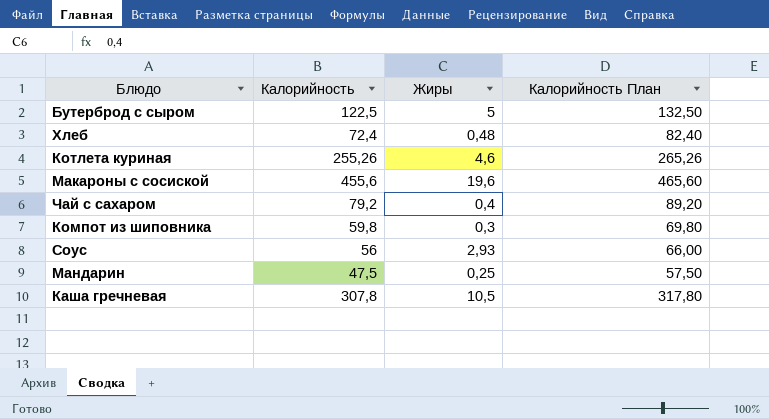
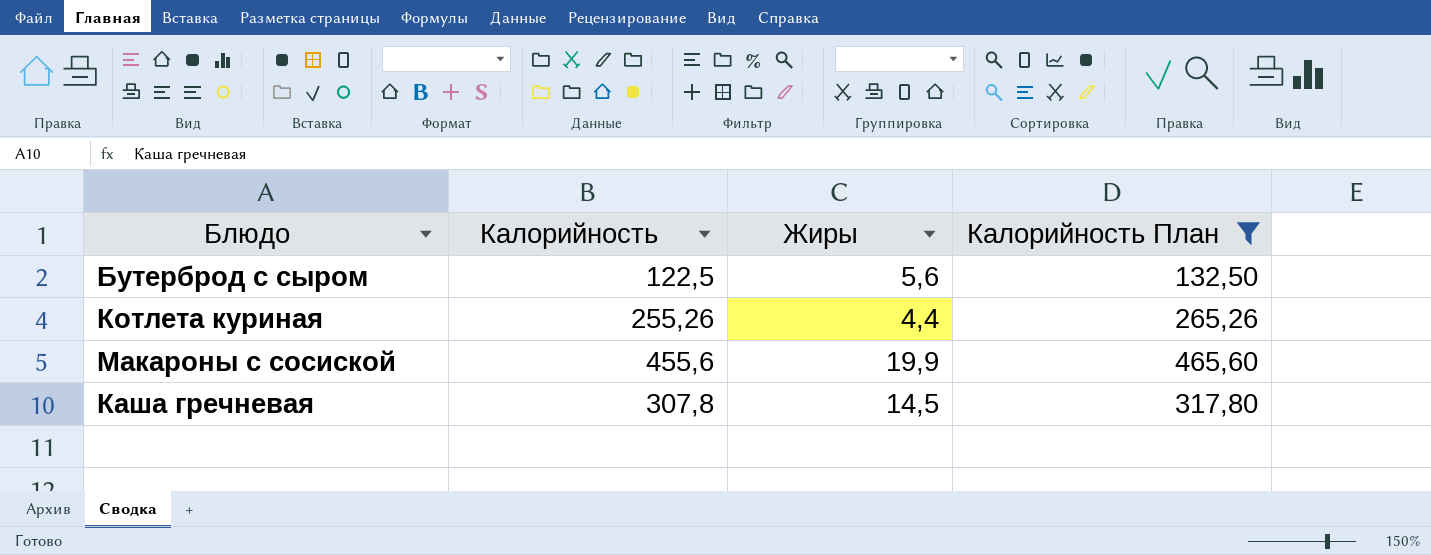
filter: none -> Калорийность План >= 132,50
Бутерброд с сыром | Жиры: 5 -> 5,6
Котлета куриная | Жиры: 4,6 -> 4,4
Макароны с сосиской | Жиры: 19,6 -> 19,9
Каша гречневая | Жиры: 10,5 -> 14,5

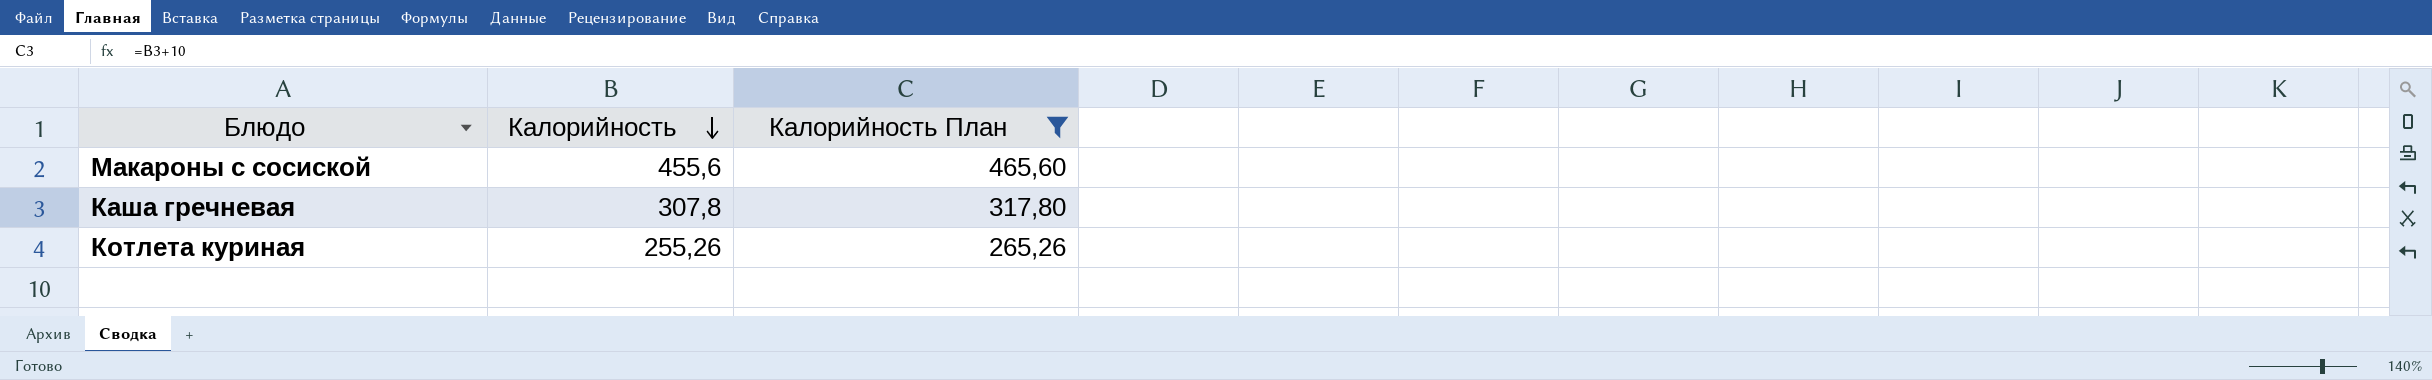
row order: none -> Калорийность descending
column Жиры | position: 3 -> none
row Бутерброд с сыром: 122,5 | 5,6 | 132,50 -> none

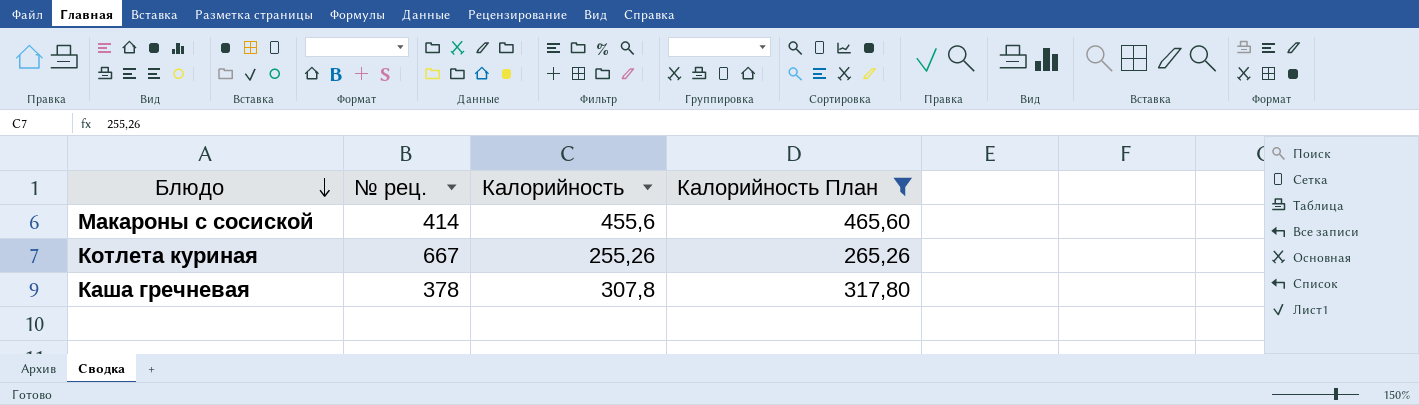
row order: Калорийность descending -> Блюдо descending
column № рец. | position: none -> 2

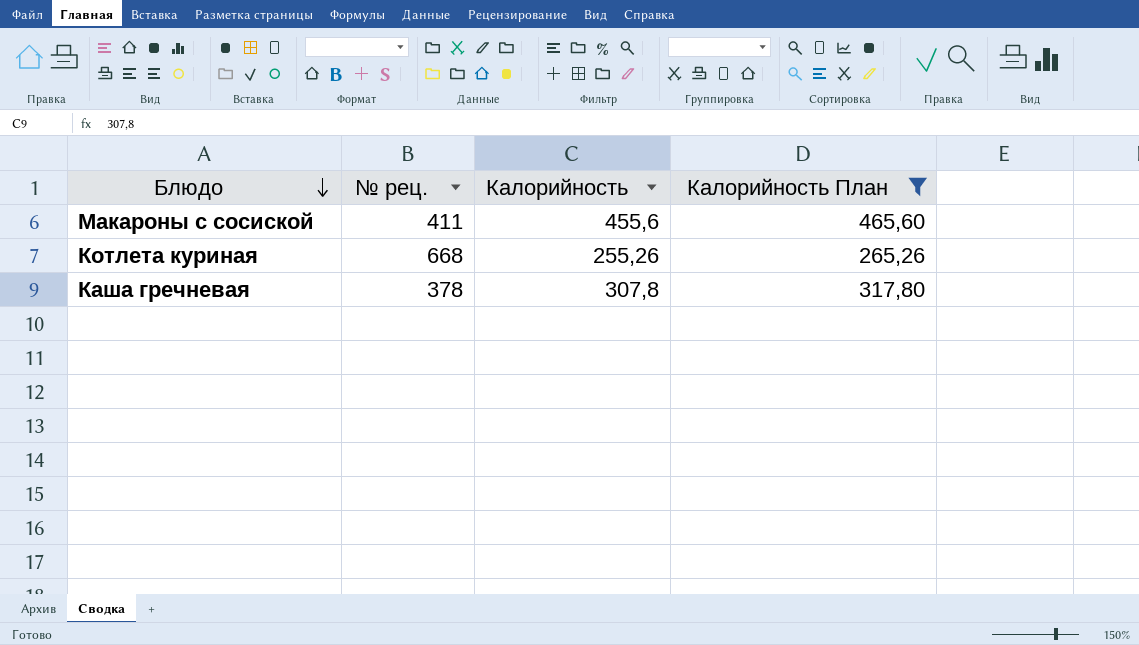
Макароны с сосиской | № рец.: 414 -> 411
Котлета куриная | № рец.: 667 -> 668

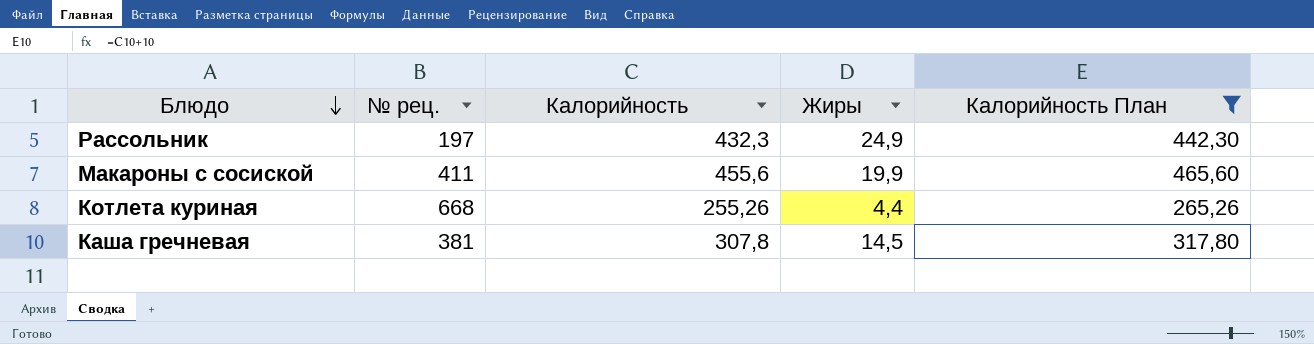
column Жиры | position: none -> 4
row Рассольник: none -> 197 | 432,3 | 24,9 | 442,30
Каша гречневая | № рец.: 378 -> 381

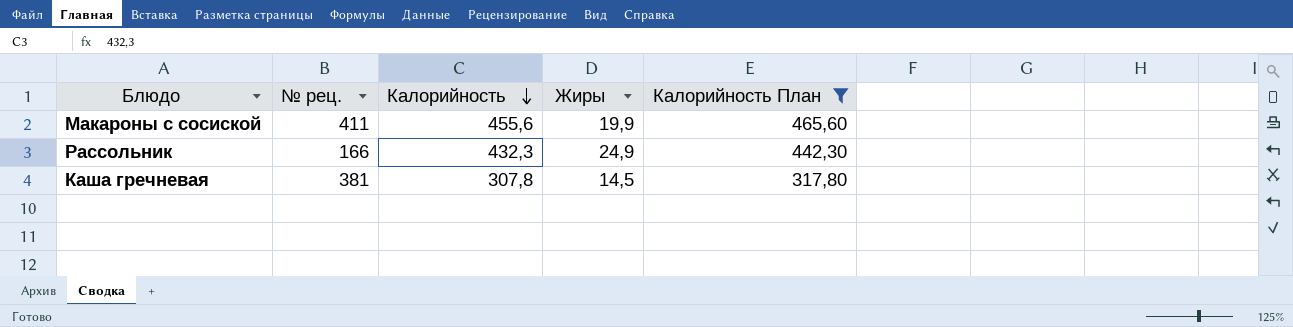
row order: Блюдо descending -> Калорийность descending
row Котлета куриная: 668 | 255,26 | 4,4 | 265,26 -> none
Рассольник | № рец.: 197 -> 166

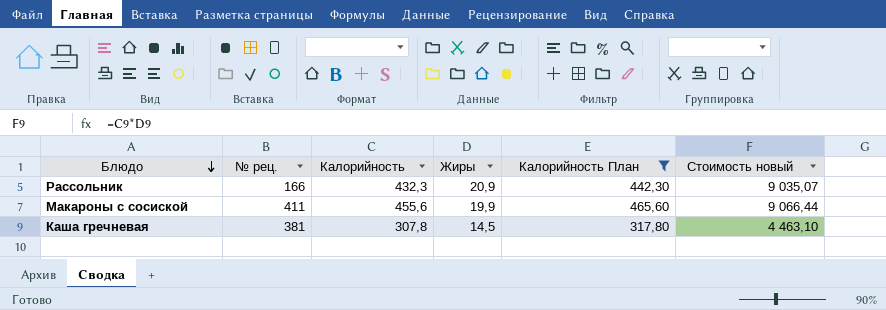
row order: Калорийность descending -> Блюдо descending
column Стоимость новый | formula: none -> [Калорийность] * [Жиры]
Рассольник | Жиры: 24,9 -> 20,9

